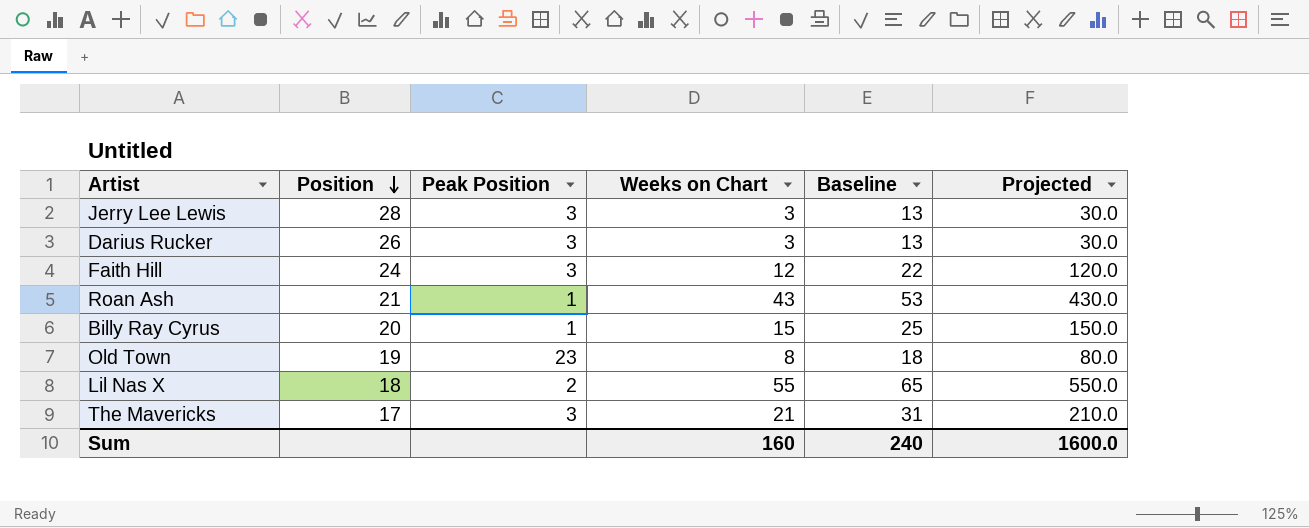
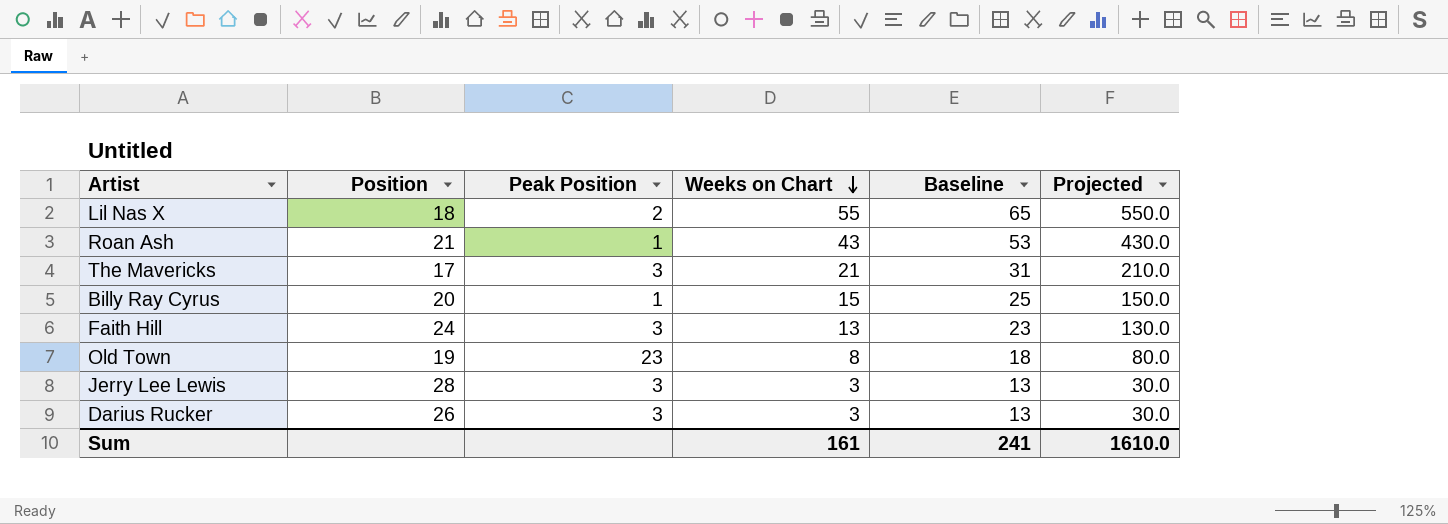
row order: Position descending -> Weeks on Chart descending
Faith Hill | Weeks on Chart: 12 -> 13
Faith Hill | Baseline: 22 -> 23
Faith Hill | Projected: 120.0 -> 130.0
Sum | Weeks on Chart: 160 -> 161
Sum | Baseline: 240 -> 241
Sum | Projected: 1600.0 -> 1610.0

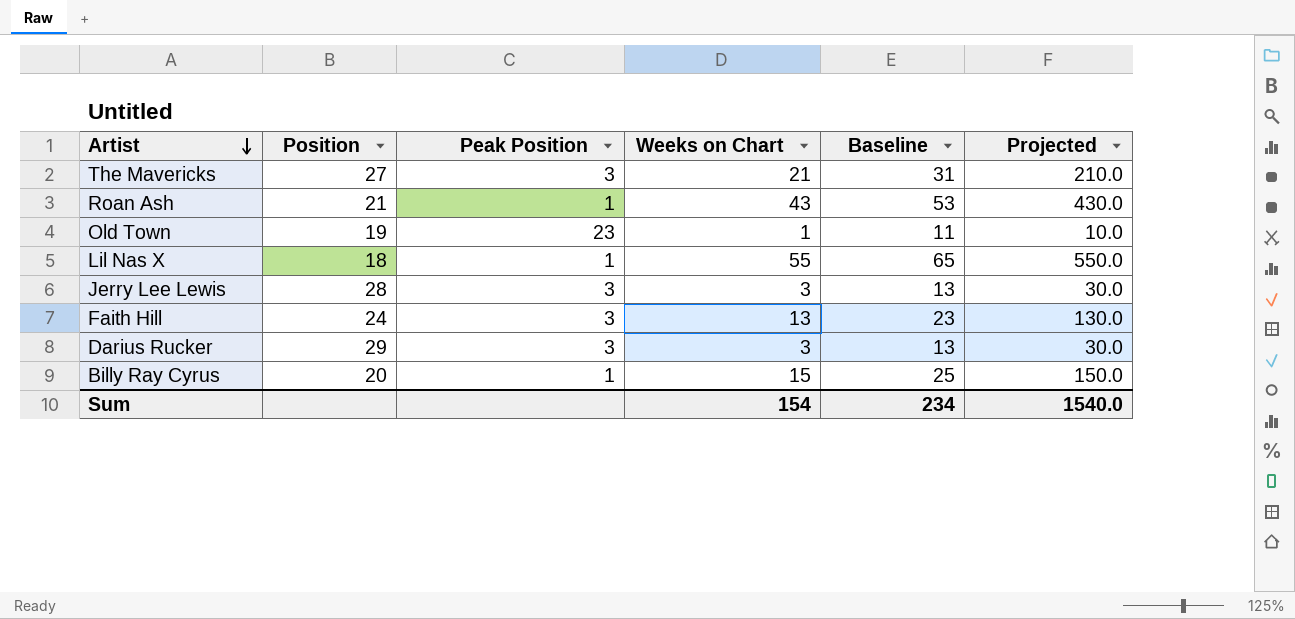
row order: Weeks on Chart descending -> Artist descending
The Mavericks | Position: 17 -> 27
Old Town | Weeks on Chart: 8 -> 1
Old Town | Baseline: 18 -> 11
Old Town | Projected: 80.0 -> 10.0
Lil Nas X | Peak Position: 2 -> 1
Darius Rucker | Position: 26 -> 29
Sum | Weeks on Chart: 161 -> 154
Sum | Baseline: 241 -> 234
Sum | Projected: 1610.0 -> 1540.0

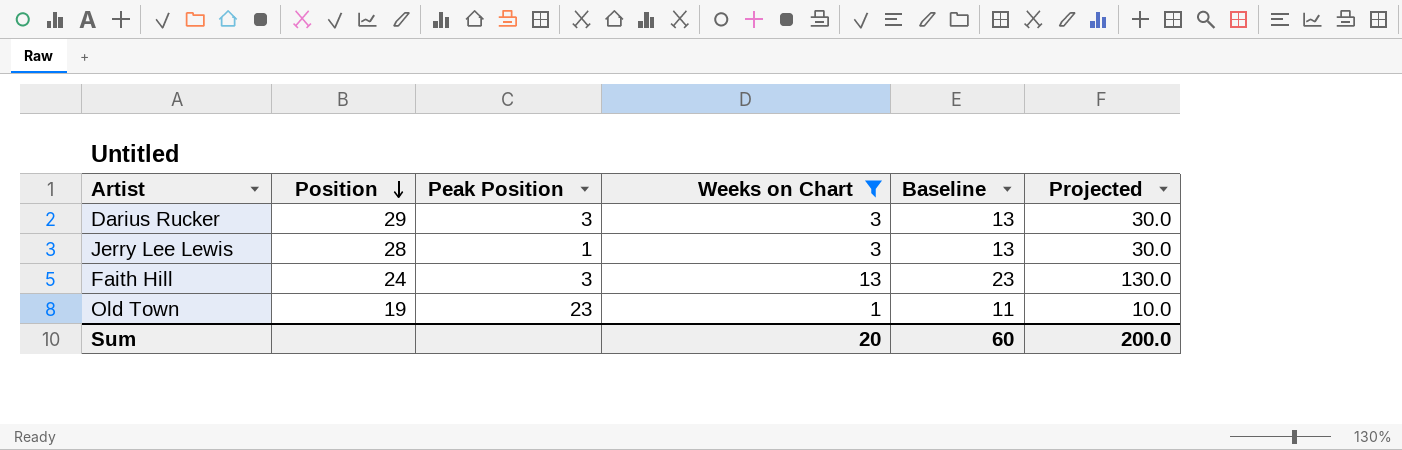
filter: none -> Weeks on Chart <= 13
row order: Artist descending -> Position descending
Jerry Lee Lewis | Peak Position: 3 -> 1
Sum | Weeks on Chart: 154 -> 20
Sum | Baseline: 234 -> 60
Sum | Projected: 1540.0 -> 200.0

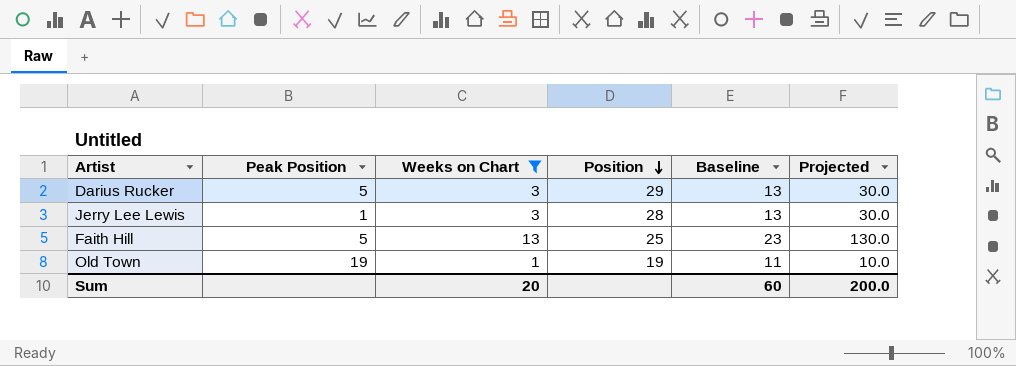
column Position | position: 2 -> 4
Darius Rucker | Peak Position: 3 -> 5
Faith Hill | Peak Position: 3 -> 5
Faith Hill | Position: 24 -> 25
Old Town | Peak Position: 23 -> 19

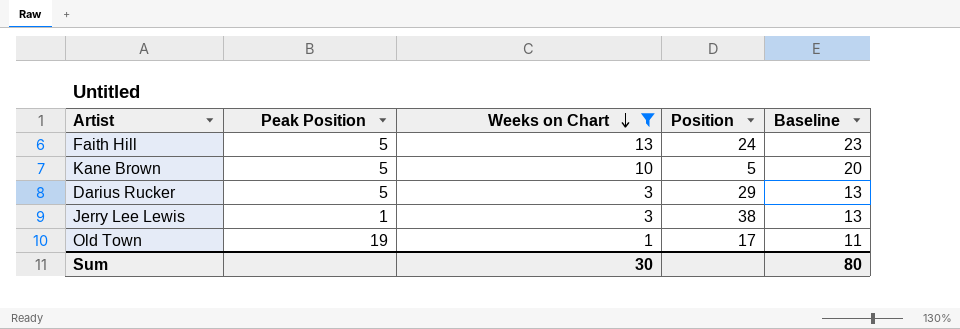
row order: Position descending -> Weeks on Chart descending
column Projected | formula: [Weeks on Chart] * 10 -> none
Faith Hill | Position: 25 -> 24
row Kane Brown: none -> 5 | 10 | 5 | 20
Jerry Lee Lewis | Position: 28 -> 38
Old Town | Position: 19 -> 17
Sum | Weeks on Chart: 20 -> 30
Sum | Baseline: 60 -> 80

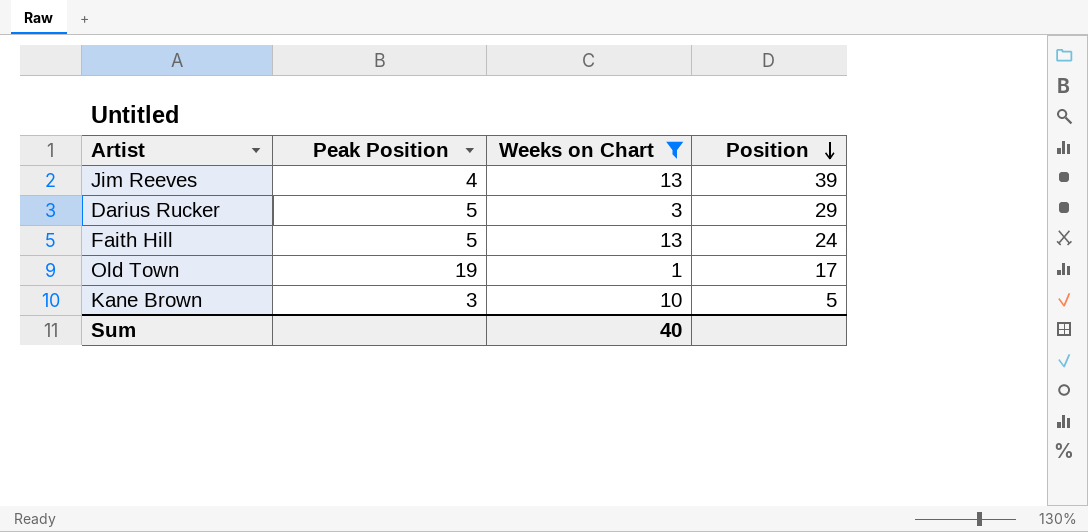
row order: Weeks on Chart descending -> Position descending
column Baseline | formula: [Weeks on Chart] + 10 -> none
row Jerry Lee Lewis: 1 | 3 | 38 | 13 -> none
row Jim Reeves: none -> 4 | 13 | 39
Kane Brown | Peak Position: 5 -> 3
Sum | Weeks on Chart: 30 -> 40

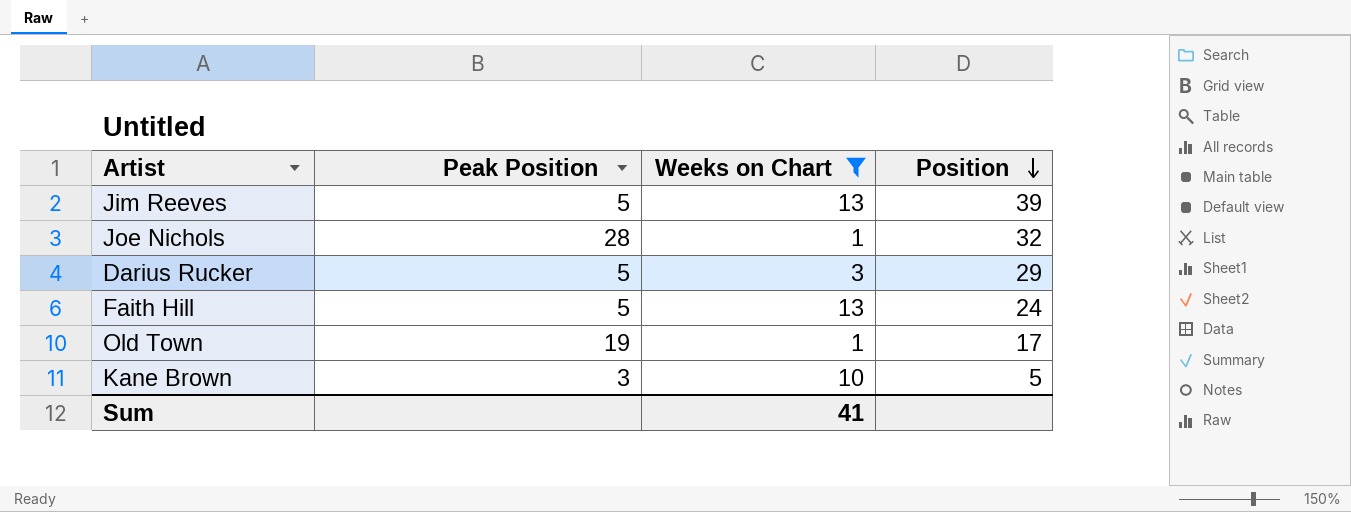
Jim Reeves | Peak Position: 4 -> 5
row Joe Nichols: none -> 28 | 1 | 32
Sum | Weeks on Chart: 40 -> 41

